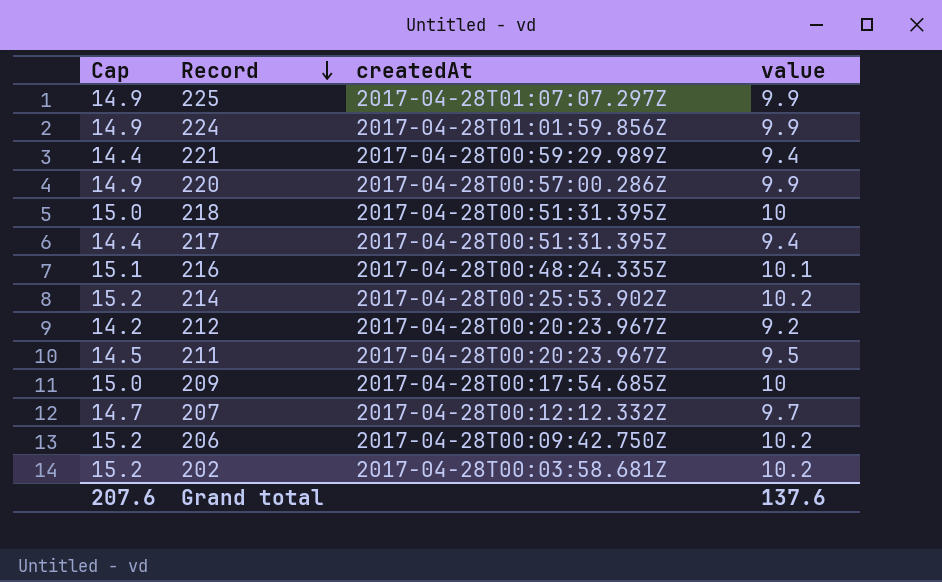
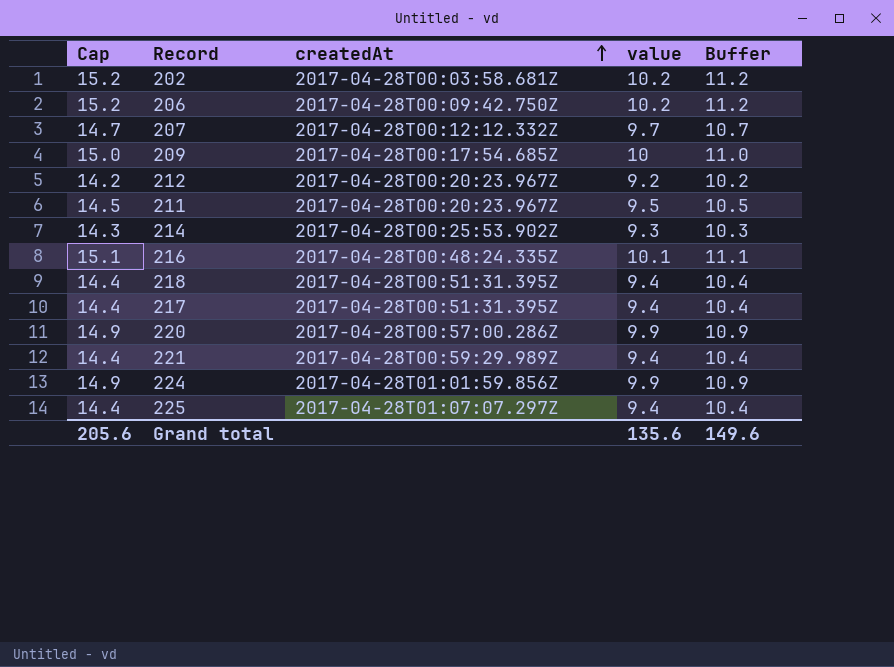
row order: Record descending -> createdAt ascending
column Buffer | formula: none -> [value] + 1
214 | Cap: 15.2 -> 14.3
214 | value: 10.2 -> 9.3
218 | Cap: 15.0 -> 14.4
218 | value: 10 -> 9.4
225 | Cap: 14.9 -> 14.4
225 | value: 9.9 -> 9.4
Grand total | Cap: 207.6 -> 205.6
Grand total | value: 137.6 -> 135.6

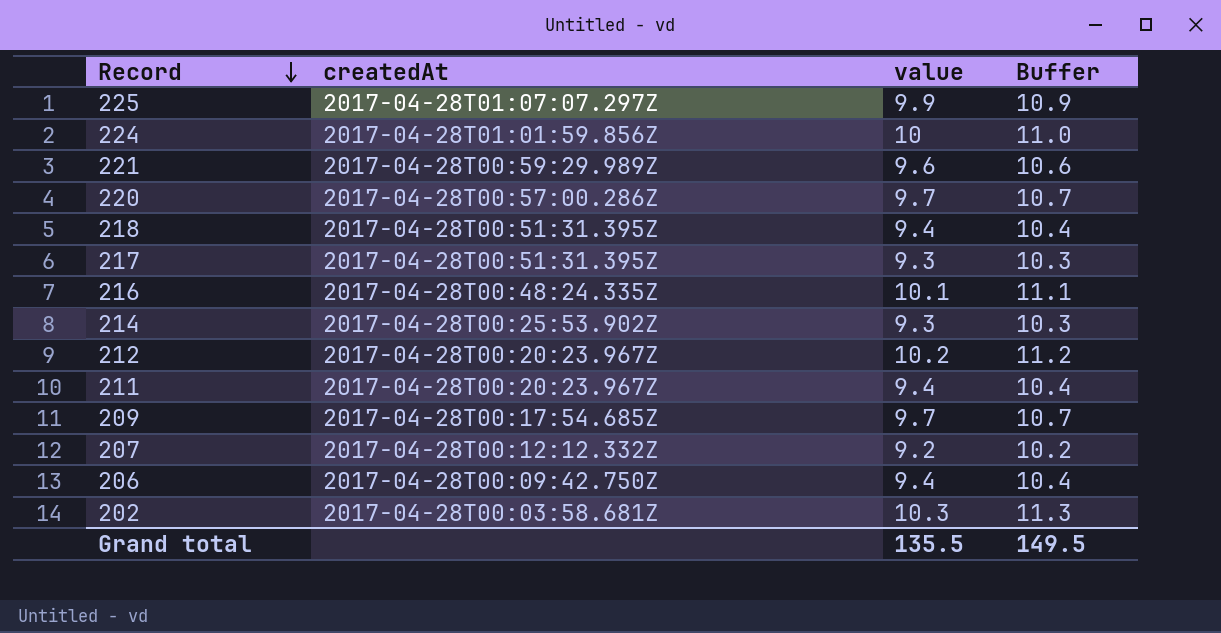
row order: createdAt ascending -> Record descending
column Cap | formula: [value] + 5 -> none
225 | value: 9.4 -> 9.9
225 | Buffer: 10.4 -> 10.9
224 | value: 9.9 -> 10
224 | Buffer: 10.9 -> 11.0
221 | value: 9.4 -> 9.6
221 | Buffer: 10.4 -> 10.6
220 | value: 9.9 -> 9.7
220 | Buffer: 10.9 -> 10.7
217 | value: 9.4 -> 9.3
217 | Buffer: 10.4 -> 10.3
212 | value: 9.2 -> 10.2
212 | Buffer: 10.2 -> 11.2
211 | value: 9.5 -> 9.4
211 | Buffer: 10.5 -> 10.4
209 | value: 10 -> 9.7
209 | Buffer: 11.0 -> 10.7
207 | value: 9.7 -> 9.2
207 | Buffer: 10.7 -> 10.2
206 | value: 10.2 -> 9.4
206 | Buffer: 11.2 -> 10.4
202 | value: 10.2 -> 10.3
202 | Buffer: 11.2 -> 11.3
Grand total | value: 135.6 -> 135.5
Grand total | Buffer: 149.6 -> 149.5

